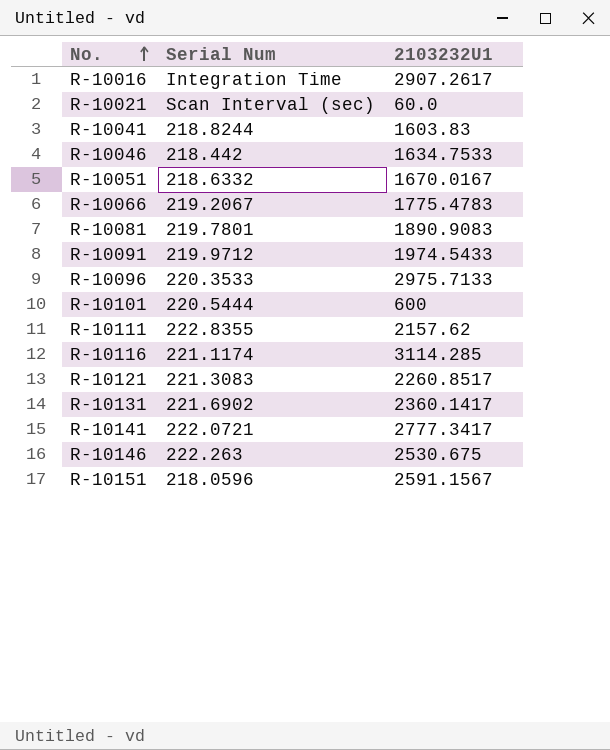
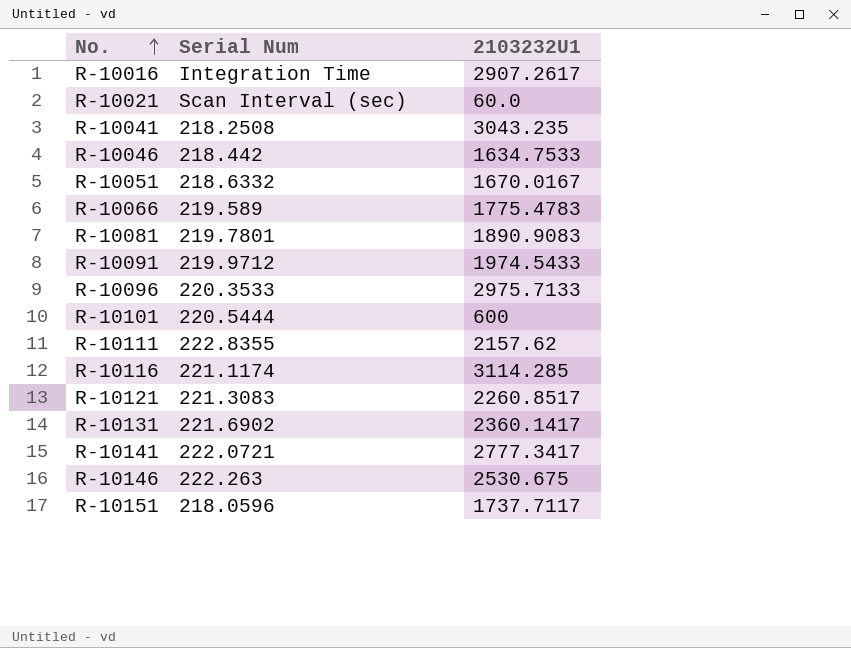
R-10041 | Serial Num: 218.8244 -> 218.2508
R-10041 | 2103232U1: 1603.83 -> 3043.235
R-10066 | Serial Num: 219.2067 -> 219.589
R-10151 | 2103232U1: 2591.1567 -> 1737.7117

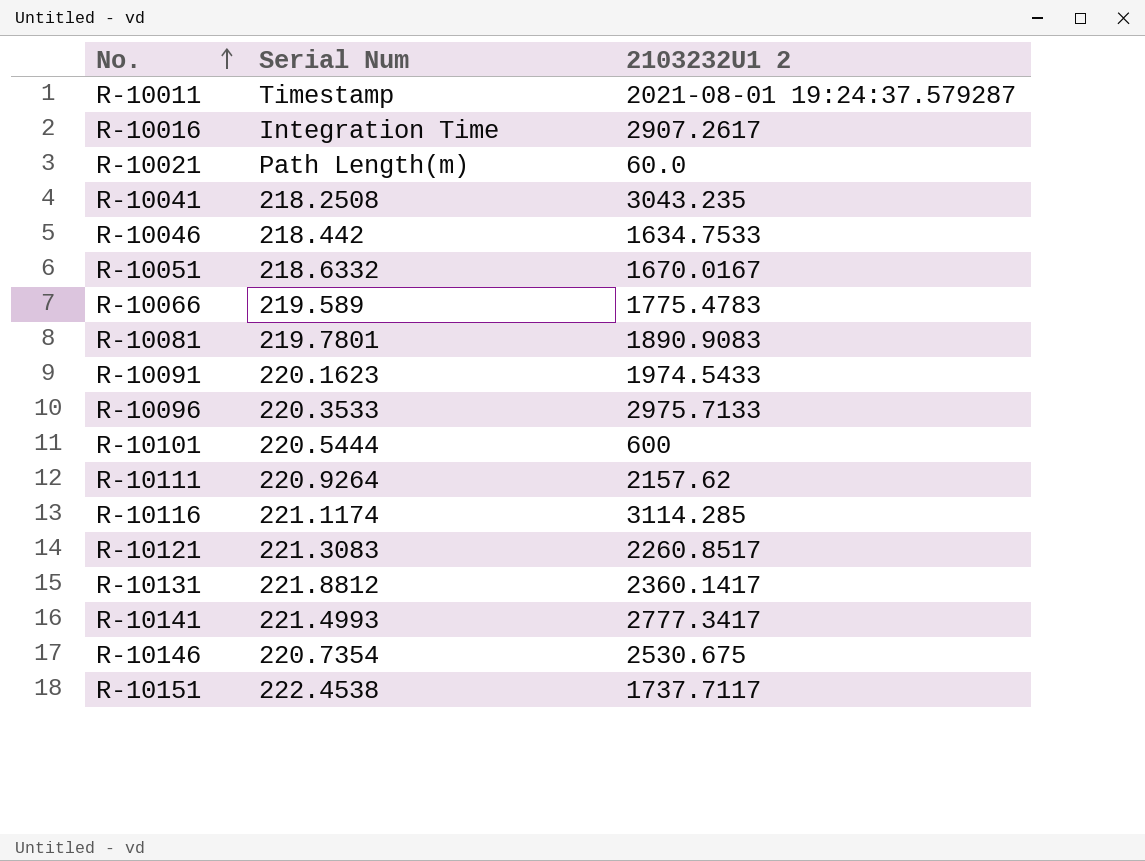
column name: 2103232U1 -> 2103232U1 2
row R-10011: none -> Timestamp | 2021-08-01 19:24:37.579287
R-10021 | Serial Num: Scan Interval (sec) -> Path Length(m)
R-10091 | Serial Num: 219.9712 -> 220.1623
R-10111 | Serial Num: 222.8355 -> 220.9264
R-10131 | Serial Num: 221.6902 -> 221.8812
R-10141 | Serial Num: 222.0721 -> 221.4993
R-10146 | Serial Num: 222.263 -> 220.7354
R-10151 | Serial Num: 218.0596 -> 222.4538

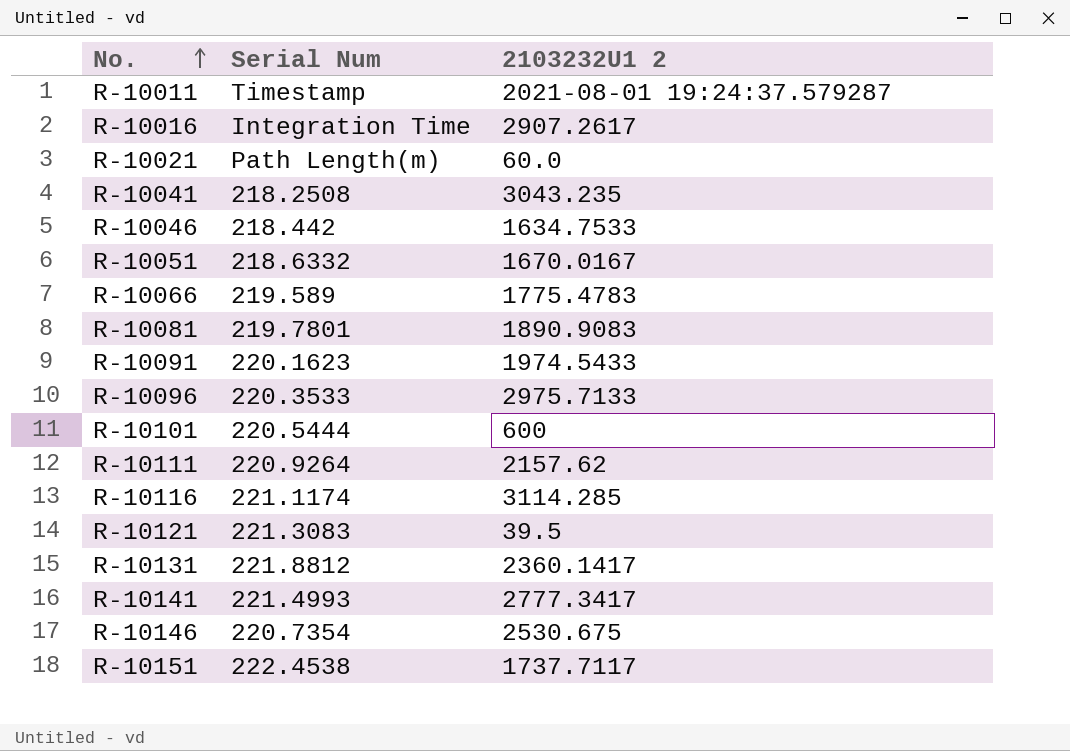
R-10121 | 2103232U1 2: 2260.8517 -> 39.5

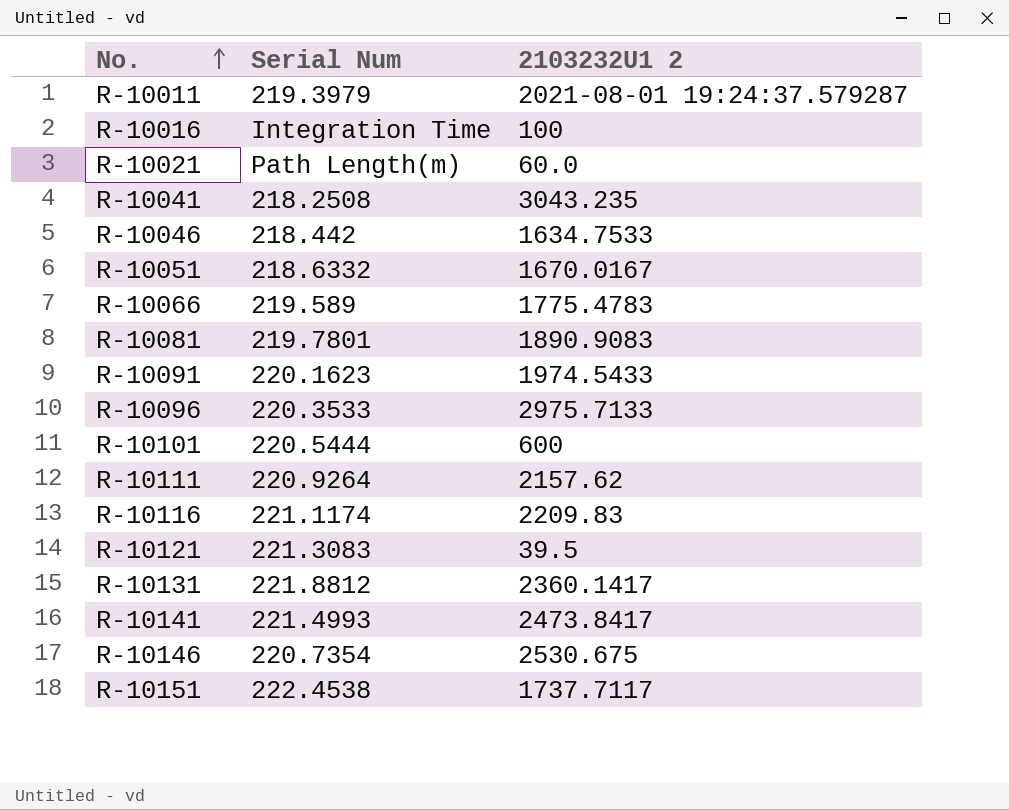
R-10011 | Serial Num: Timestamp -> 219.3979
R-10016 | 2103232U1 2: 2907.2617 -> 100
R-10116 | 2103232U1 2: 3114.285 -> 2209.83
R-10141 | 2103232U1 2: 2777.3417 -> 2473.8417

